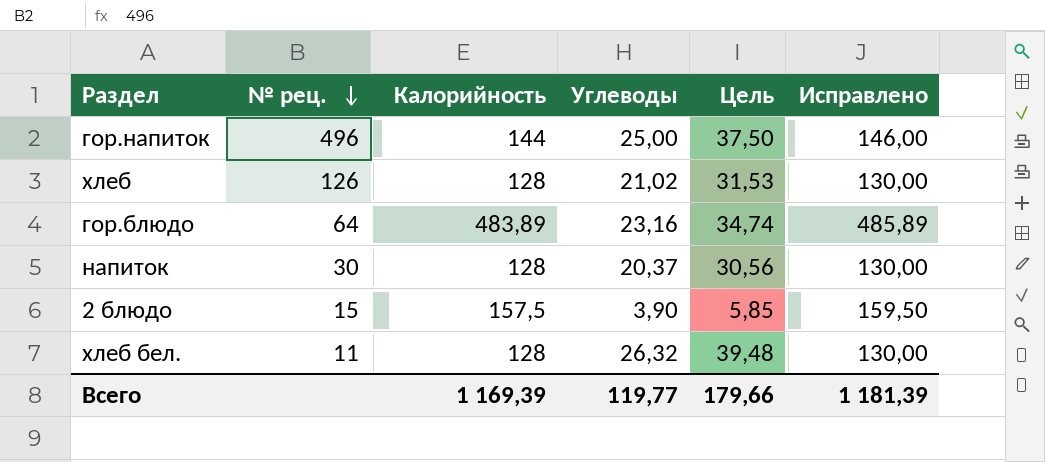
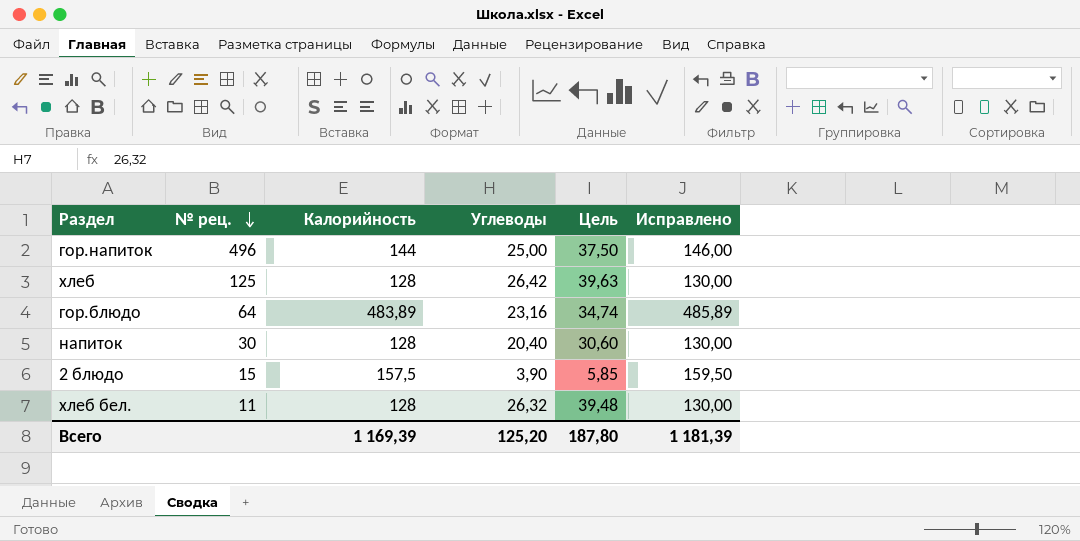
хлеб | № рец.: 126 -> 125
хлеб | Углеводы: 21,02 -> 26,42
хлеб | Цель: 31,53 -> 39,63
напиток | Углеводы: 20,37 -> 20,40
напиток | Цель: 30,56 -> 30,60
Всего | Углеводы: 119,77 -> 125,20
Всего | Цель: 179,66 -> 187,80

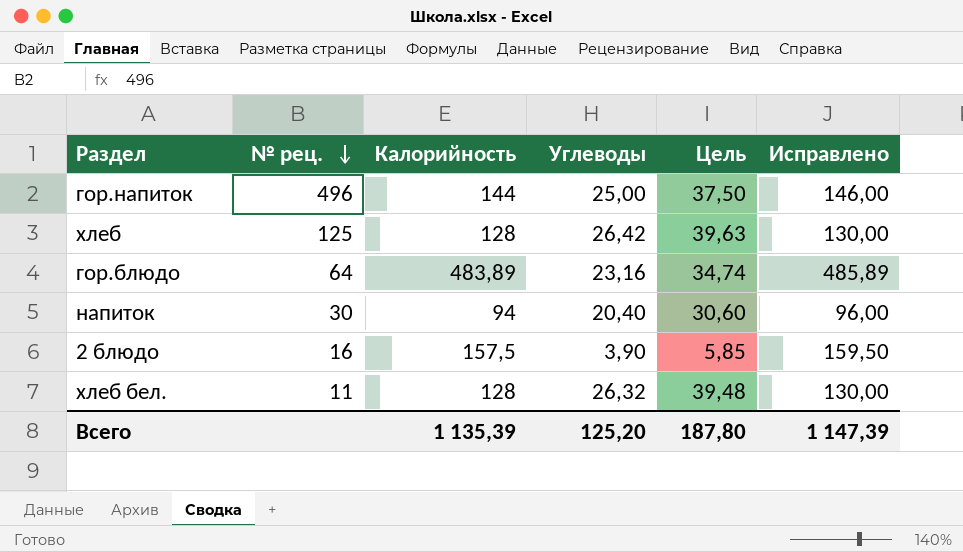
напиток | Калорийность: 128 -> 94
напиток | Исправлено: 130,00 -> 96,00
2 блюдо | № рец.: 15 -> 16
Всего | Калорийность: 1 169,39 -> 1 135,39
Всего | Исправлено: 1 181,39 -> 1 147,39

